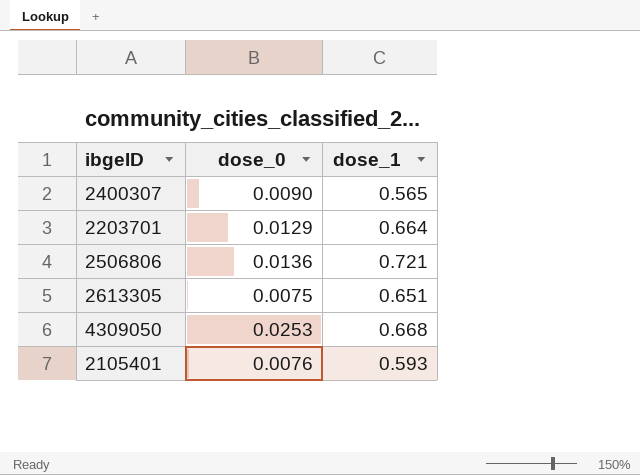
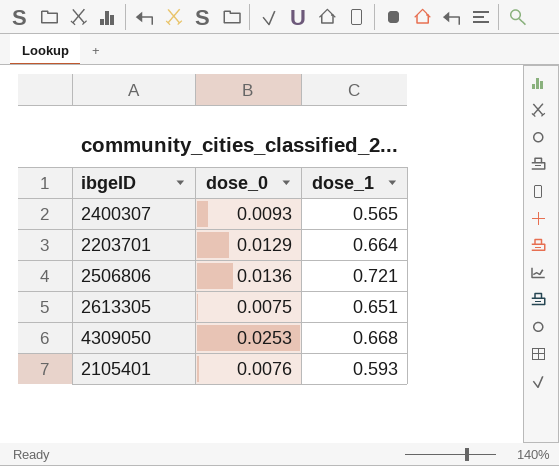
2400307 | dose_0: 0.0090 -> 0.0093

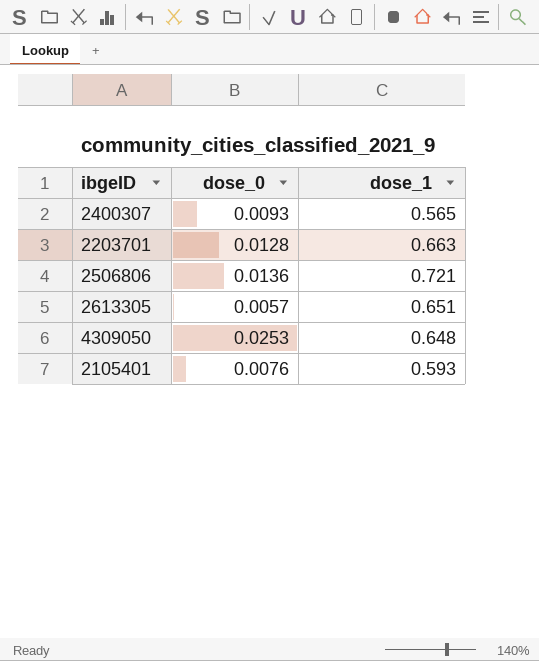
2203701 | dose_0: 0.0129 -> 0.0128
2203701 | dose_1: 0.664 -> 0.663
2613305 | dose_0: 0.0075 -> 0.0057
4309050 | dose_1: 0.668 -> 0.648

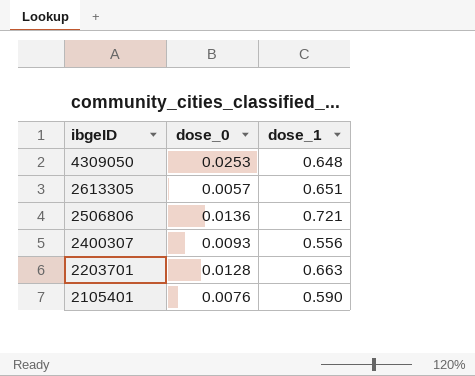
row order: none -> ibgeID descending
2400307 | dose_1: 0.565 -> 0.556
2105401 | dose_1: 0.593 -> 0.590

